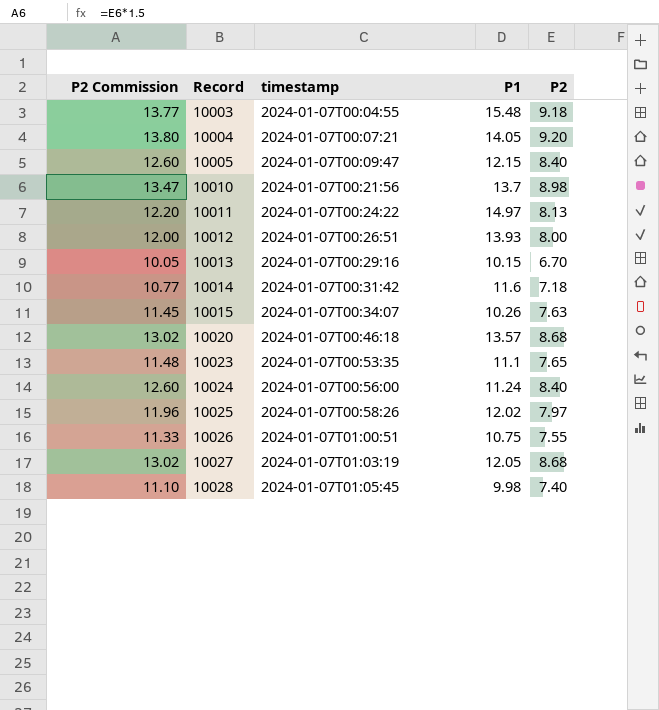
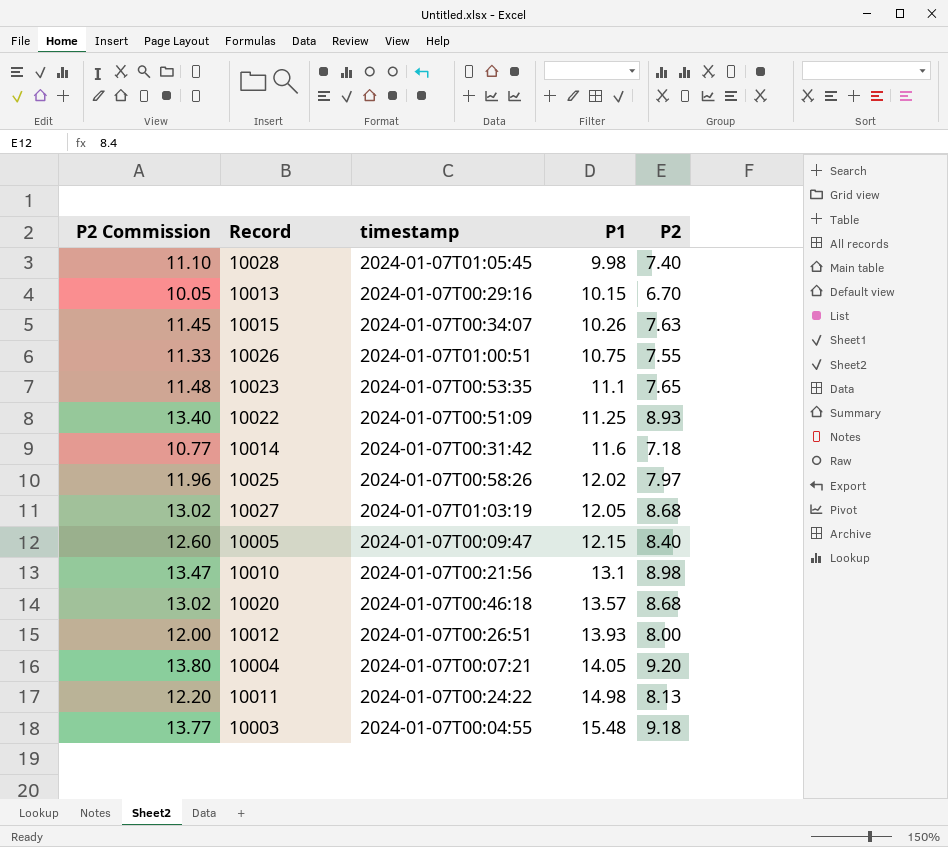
row order: Record ascending -> P1 ascending
row 10024: 12.60 | 2024-01-07T00:56:00 | 11.24 | 8.40 -> none
row 10022: none -> 13.40 | 2024-01-07T00:51:09 | 11.25 | 8.93
10010 | P1: 13.7 -> 13.1
10011 | P1: 14.97 -> 14.98

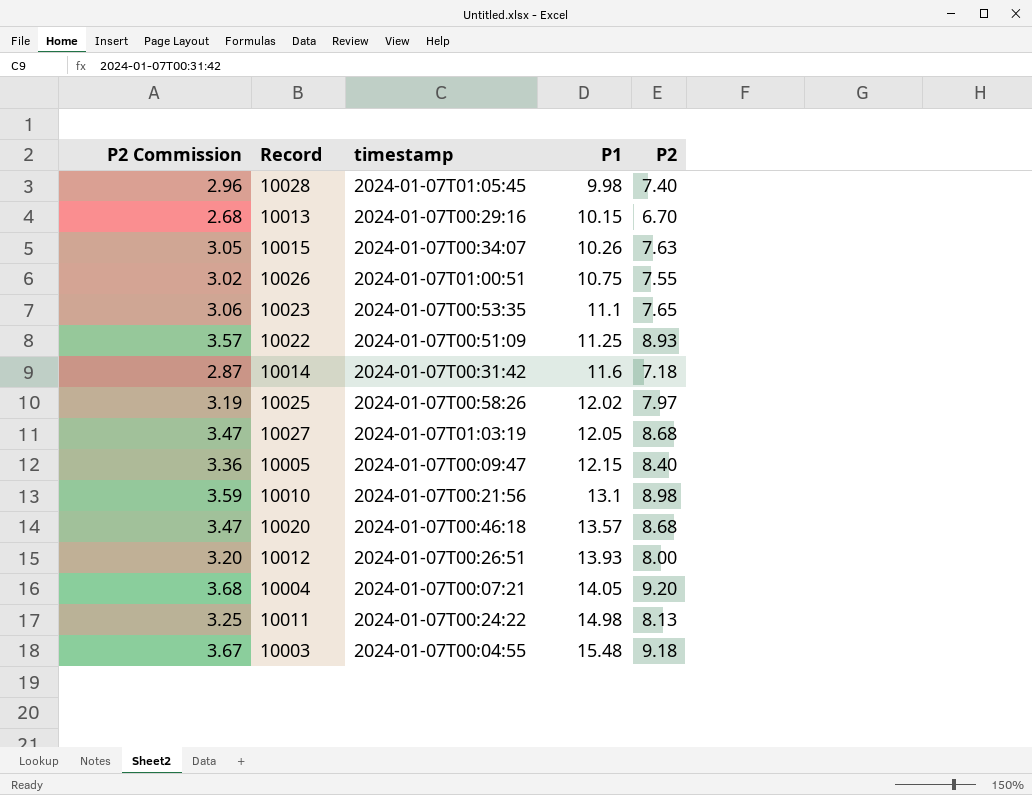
column P2 Commission | formula: [P2] * 1.5 -> [P2] * 0.4

